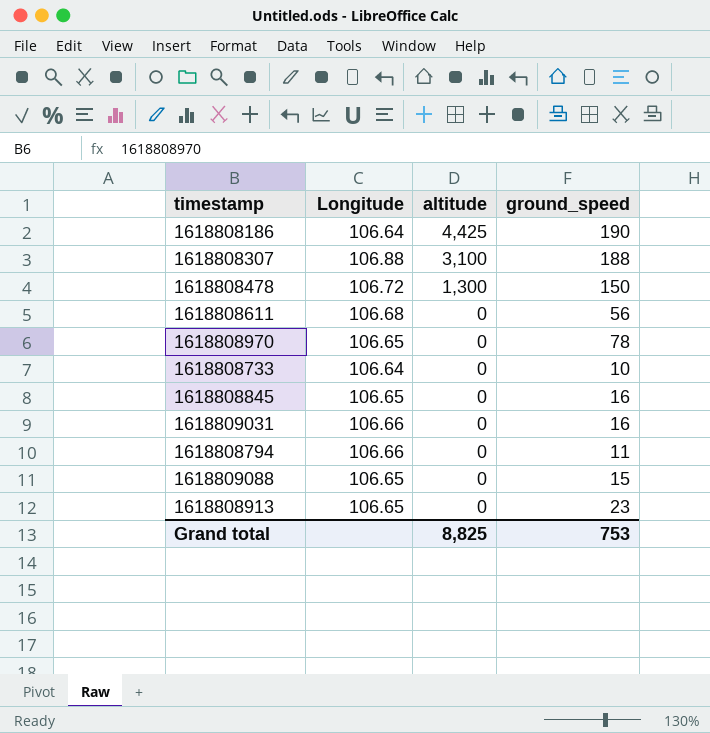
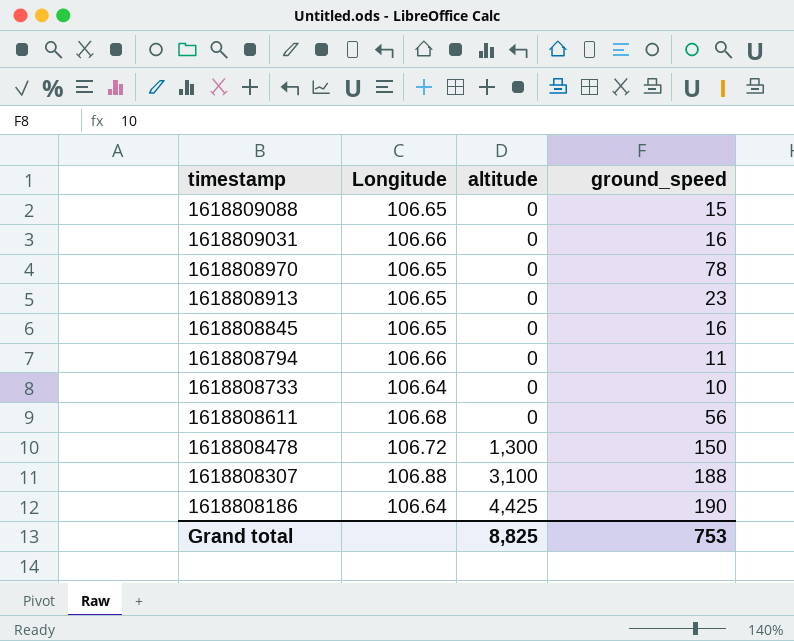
row order: altitude descending -> timestamp descending

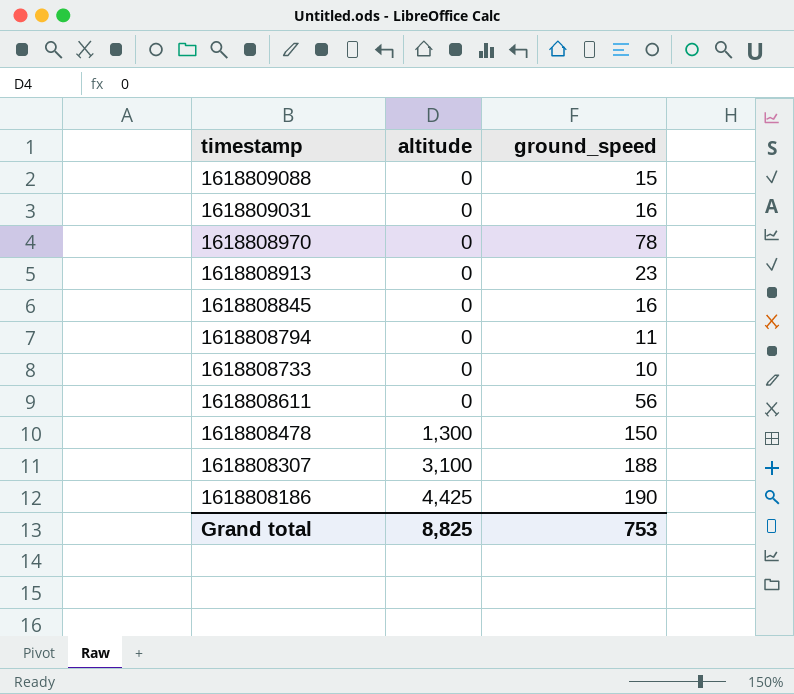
column Longitude | position: 2 -> none

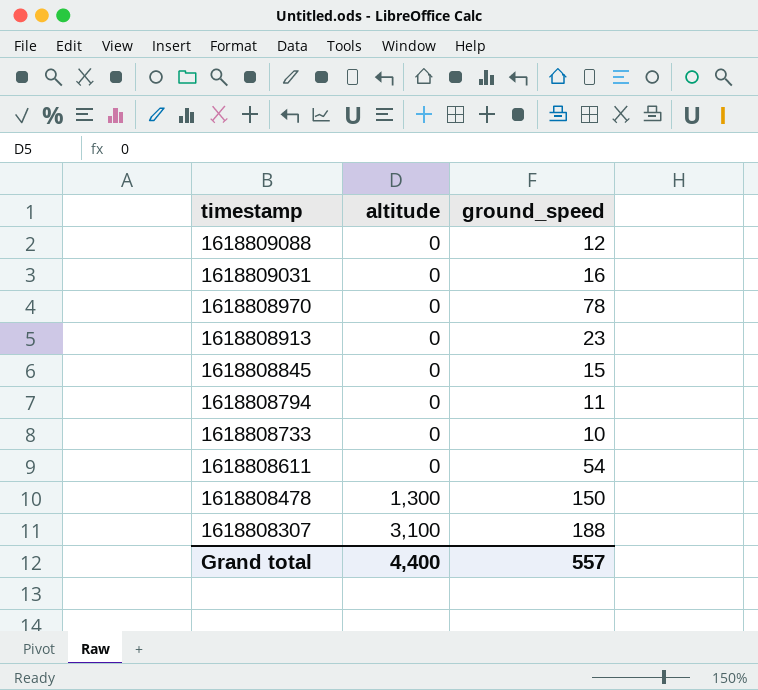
row 1618808186: 4,425 | 190 -> none
1618809088 | ground_speed: 15 -> 12
1618808845 | ground_speed: 16 -> 15
1618808611 | ground_speed: 56 -> 54
Grand total | altitude: 8,825 -> 4,400
Grand total | ground_speed: 753 -> 557

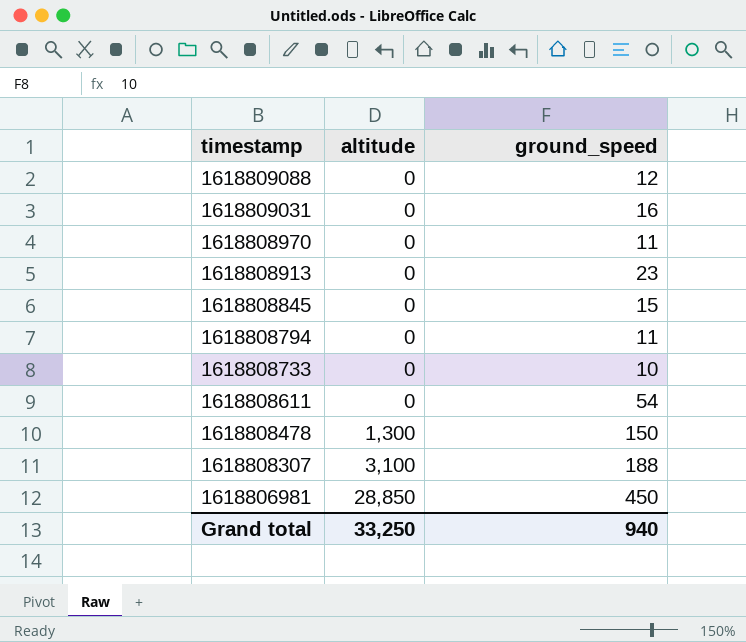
1618808970 | ground_speed: 78 -> 11
row 1618806981: none -> 28,850 | 450
Grand total | altitude: 4,400 -> 33,250
Grand total | ground_speed: 557 -> 940

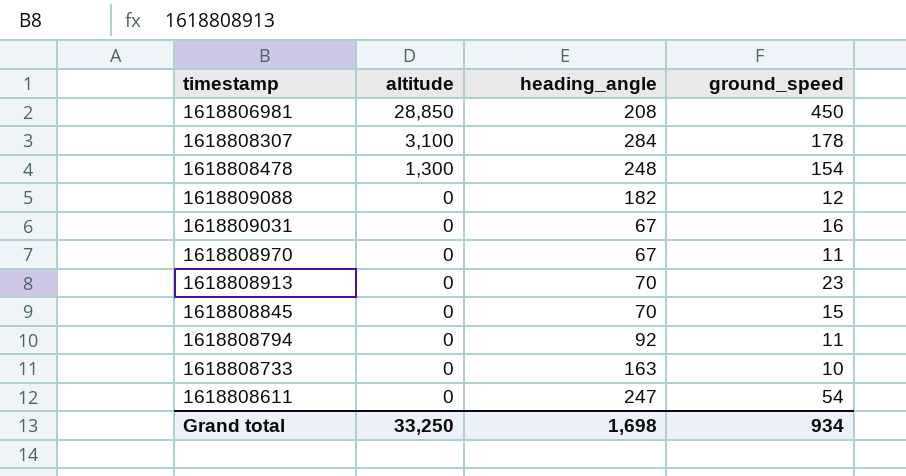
row order: timestamp descending -> altitude descending
column heading_angle | position: none -> 3
1618808307 | ground_speed: 188 -> 178
1618808478 | ground_speed: 150 -> 154
Grand total | ground_speed: 940 -> 934

